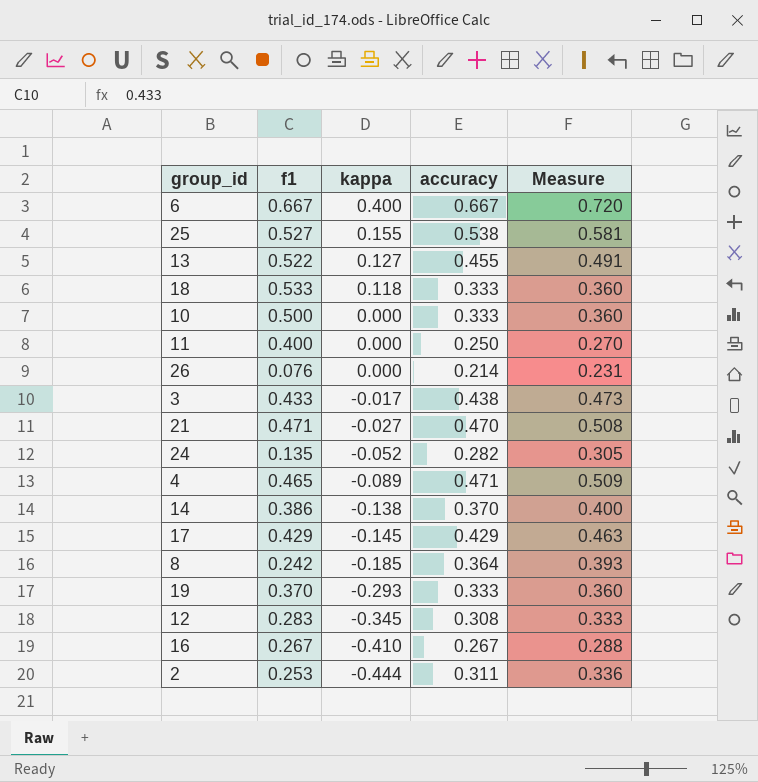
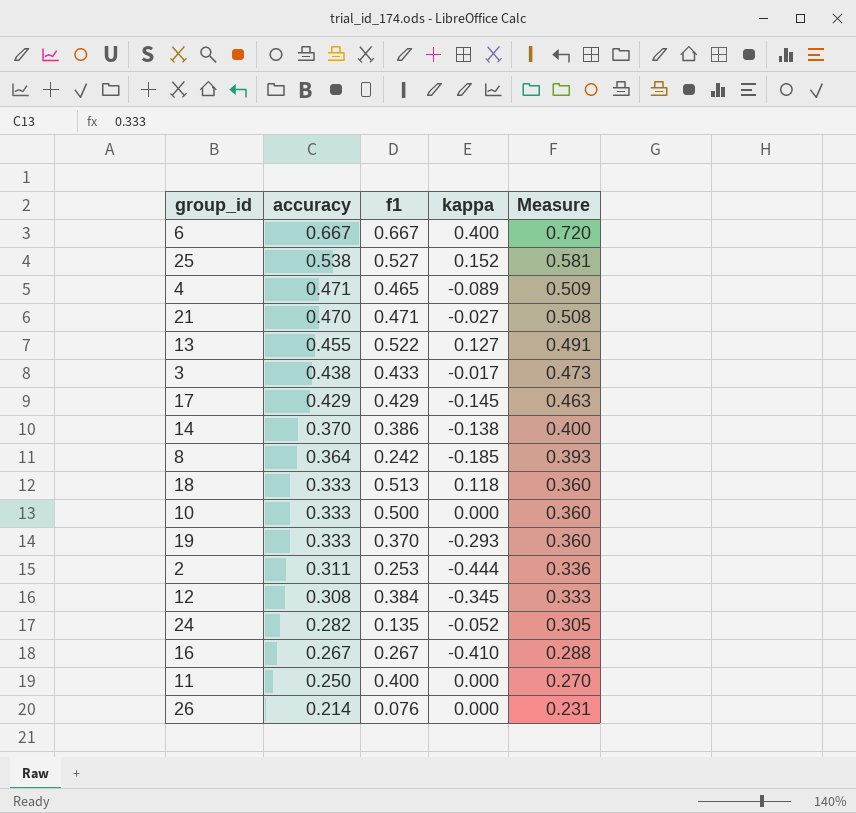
row order: kappa descending -> accuracy descending
column accuracy | position: 4 -> 2
25 | kappa: 0.155 -> 0.152
18 | f1: 0.533 -> 0.513
12 | f1: 0.283 -> 0.384

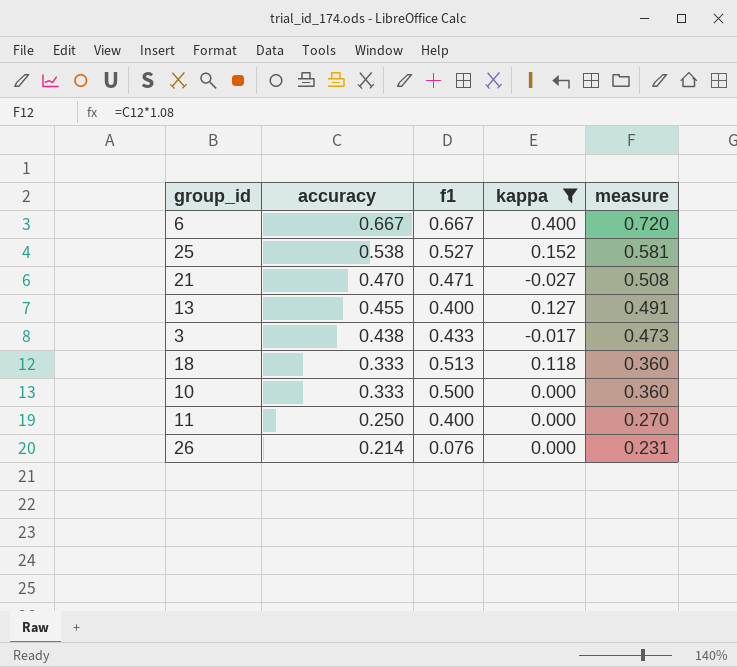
filter: none -> kappa >= -0.027
column name: Measure -> measure
13 | f1: 0.522 -> 0.400

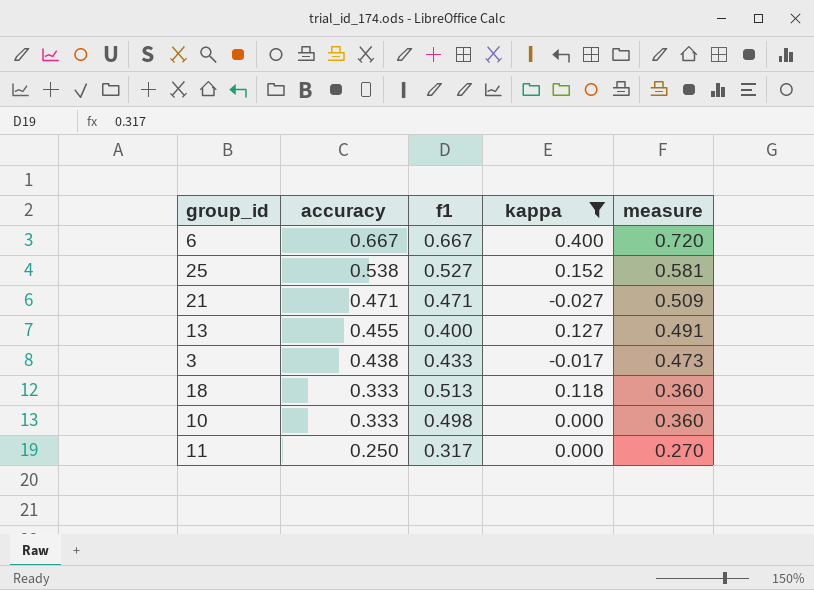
row 26: 0.214 | 0.076 | 0.000 | 0.231 -> none
21 | accuracy: 0.470 -> 0.471
21 | measure: 0.508 -> 0.509
10 | f1: 0.500 -> 0.498
11 | f1: 0.400 -> 0.317

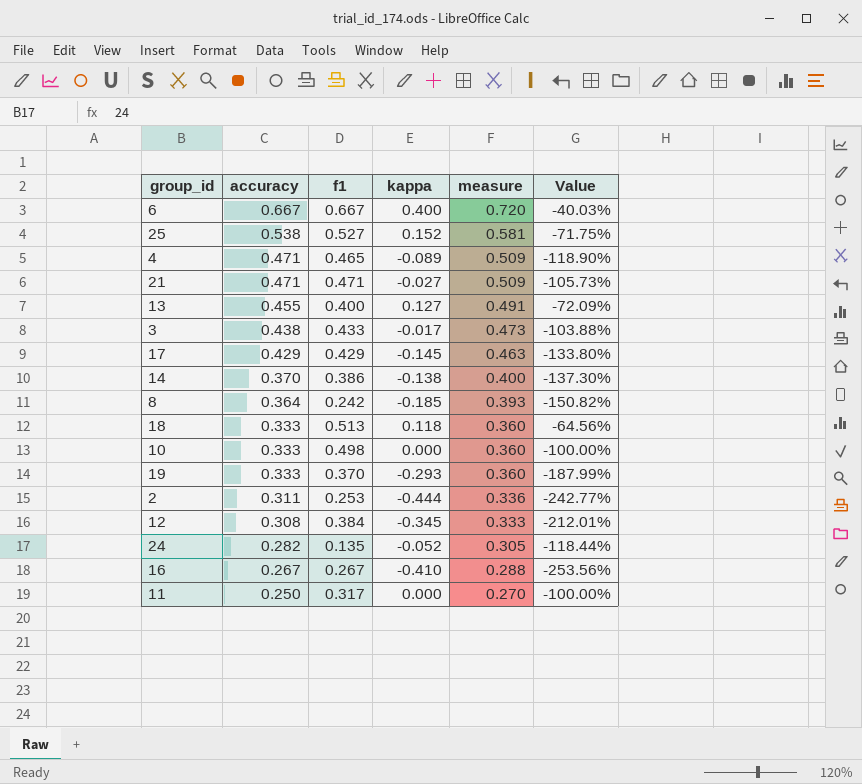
filter: kappa >= -0.027 -> none
column Value | formula: none -> ([kappa] - [accuracy]) / [accuracy]

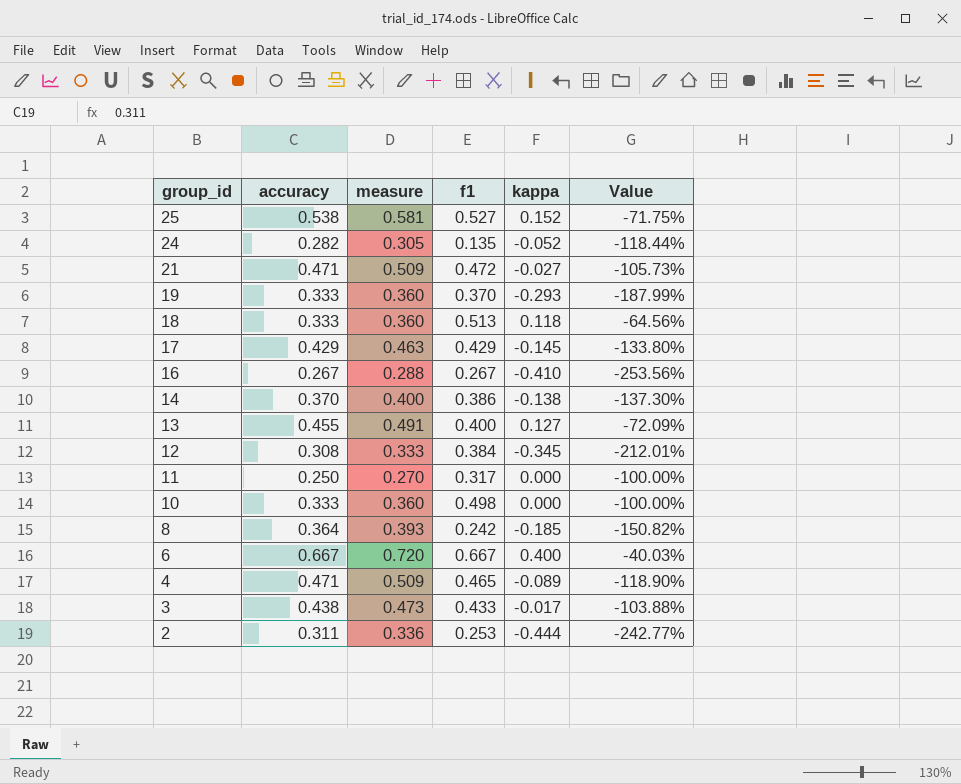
row order: accuracy descending -> group_id descending
column measure | position: 5 -> 3
21 | f1: 0.471 -> 0.472

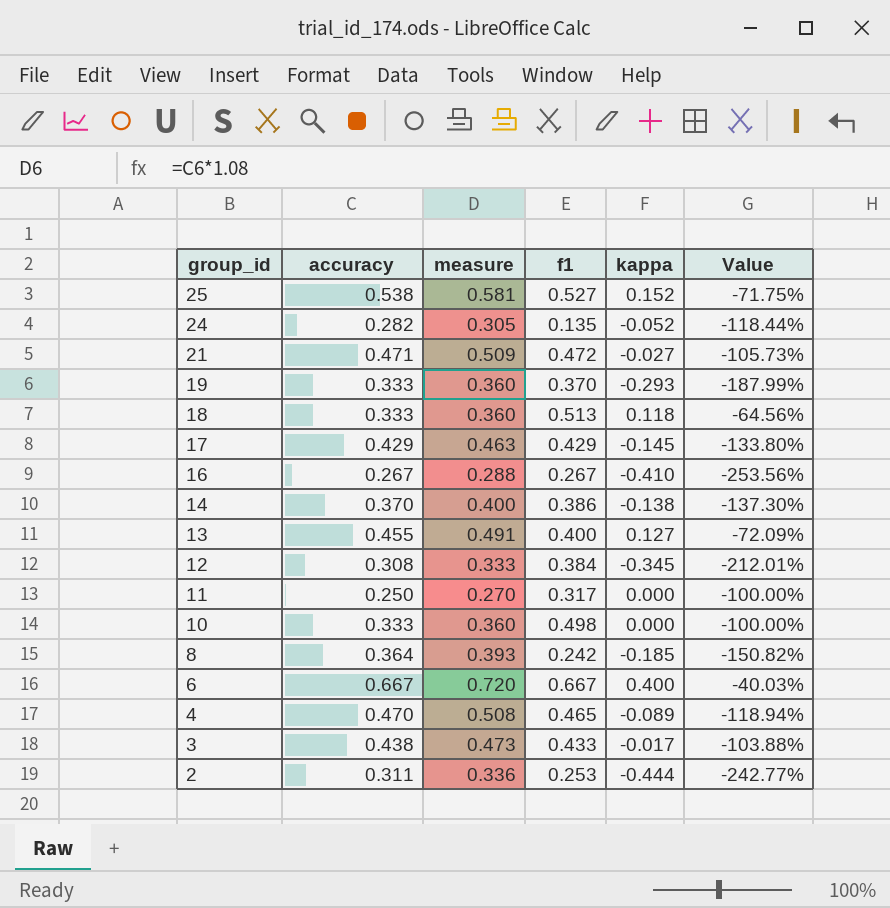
4 | accuracy: 0.471 -> 0.470
4 | measure: 0.509 -> 0.508
4 | Value: -118.90% -> -118.94%

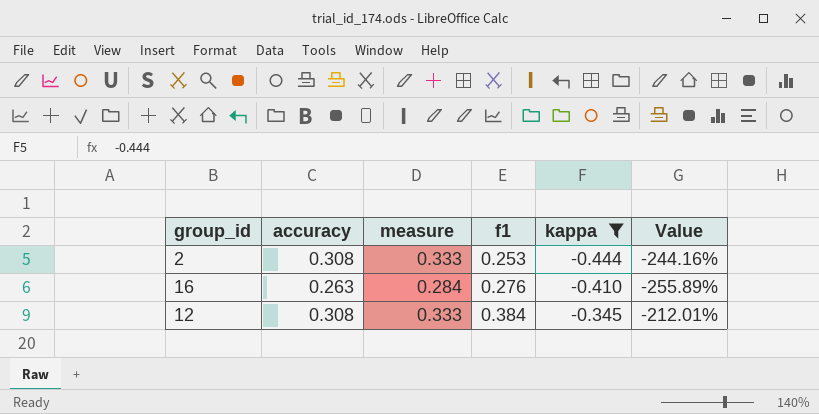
filter: none -> kappa <= -0.345
row order: group_id descending -> f1 ascending
2 | accuracy: 0.311 -> 0.308
2 | measure: 0.336 -> 0.333
2 | Value: -242.77% -> -244.16%
16 | accuracy: 0.267 -> 0.263
16 | measure: 0.288 -> 0.284
16 | f1: 0.267 -> 0.276
16 | Value: -253.56% -> -255.89%

